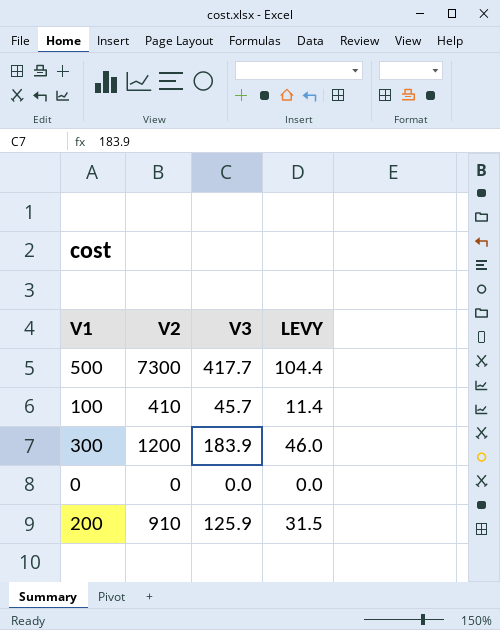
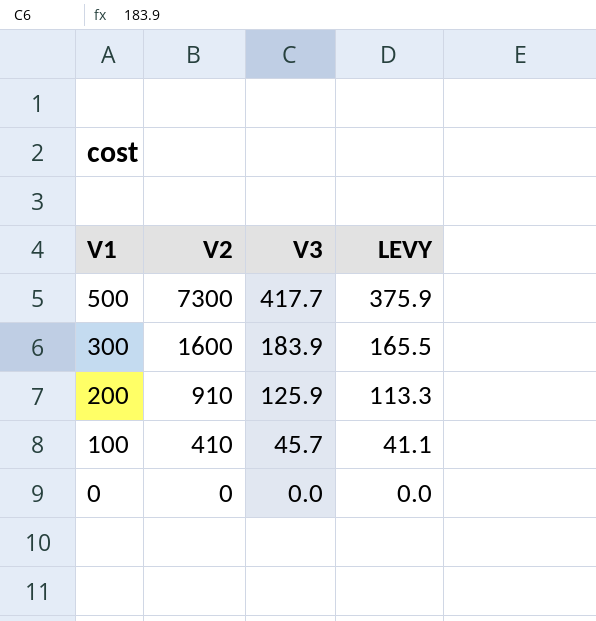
row order: none -> V1 descending
column LEVY | formula: [V3] * 0.25 -> [V3] * 0.9
300 | V2: 1200 -> 1600

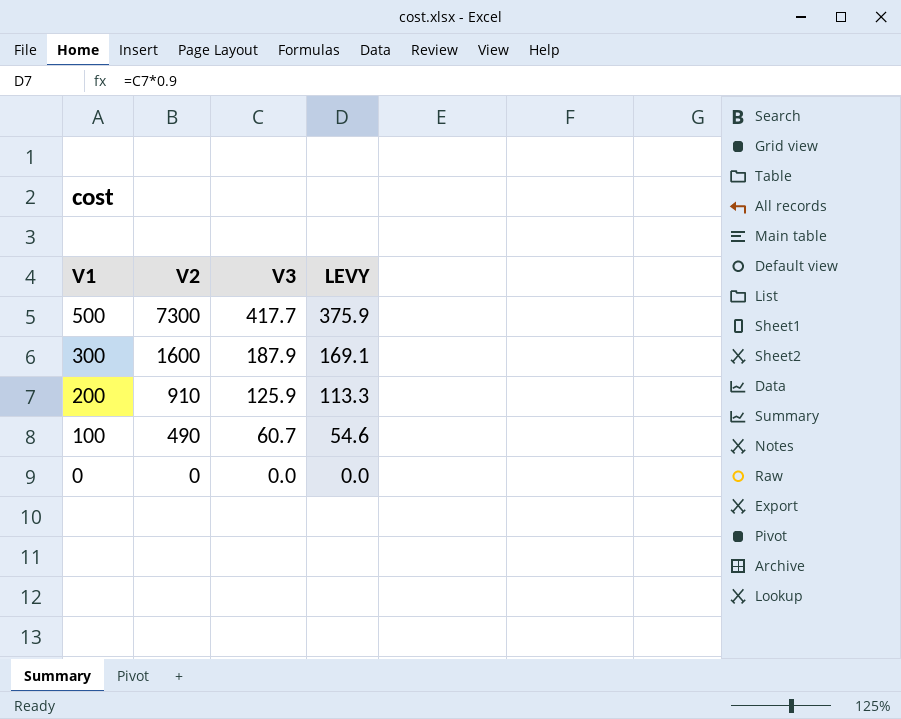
300 | V3: 183.9 -> 187.9
300 | LEVY: 165.5 -> 169.1
100 | V2: 410 -> 490
100 | V3: 45.7 -> 60.7
100 | LEVY: 41.1 -> 54.6

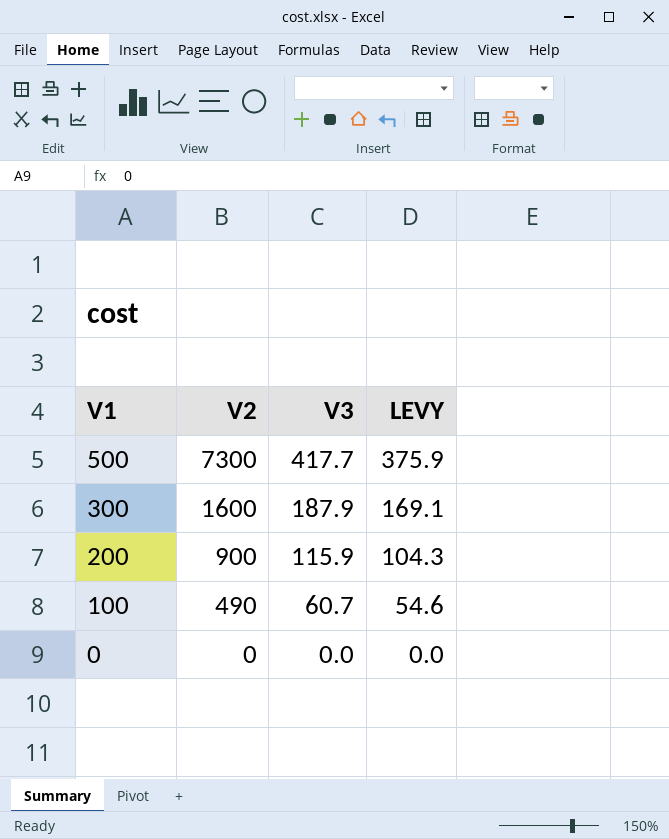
200 | V2: 910 -> 900
200 | V3: 125.9 -> 115.9
200 | LEVY: 113.3 -> 104.3

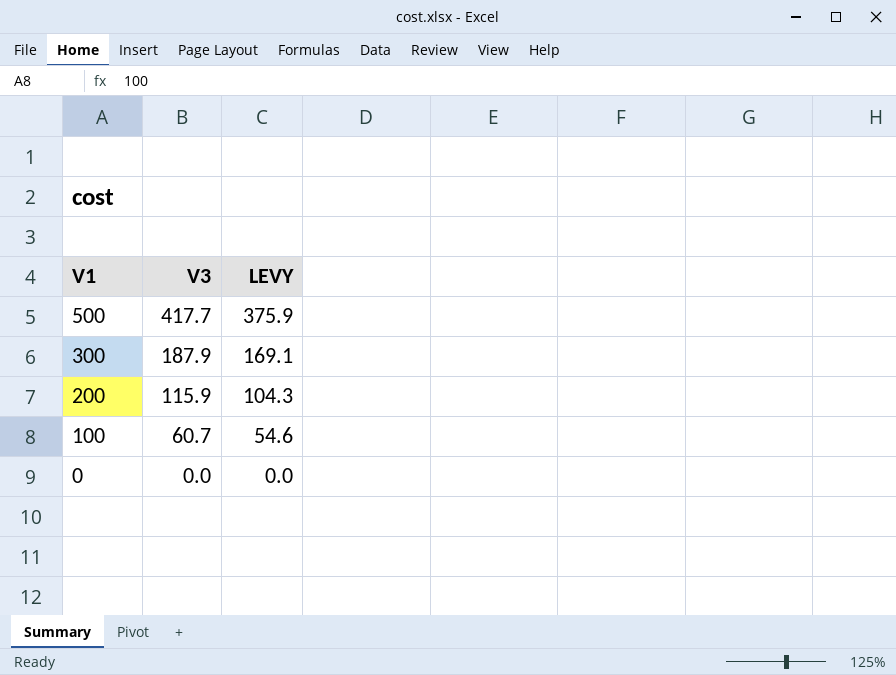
column V2 | position: 2 -> none

